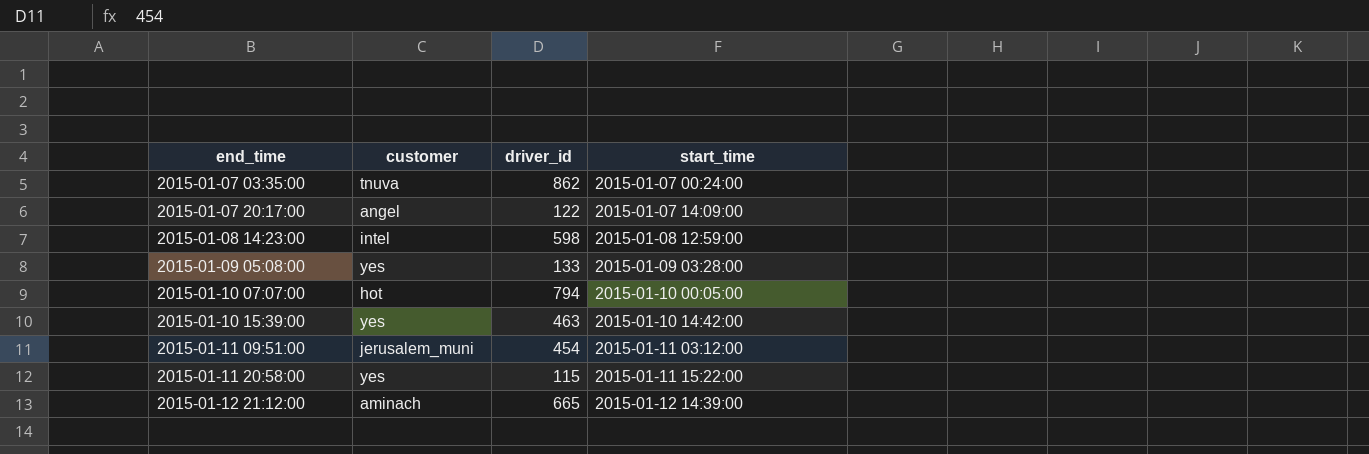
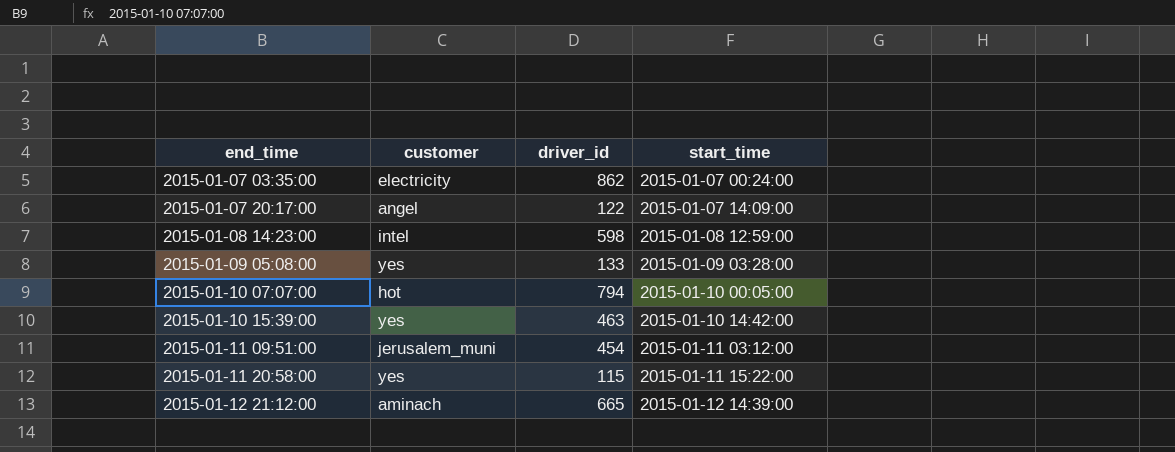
2015-01-07 03:35:00 | customer: tnuva -> electricity

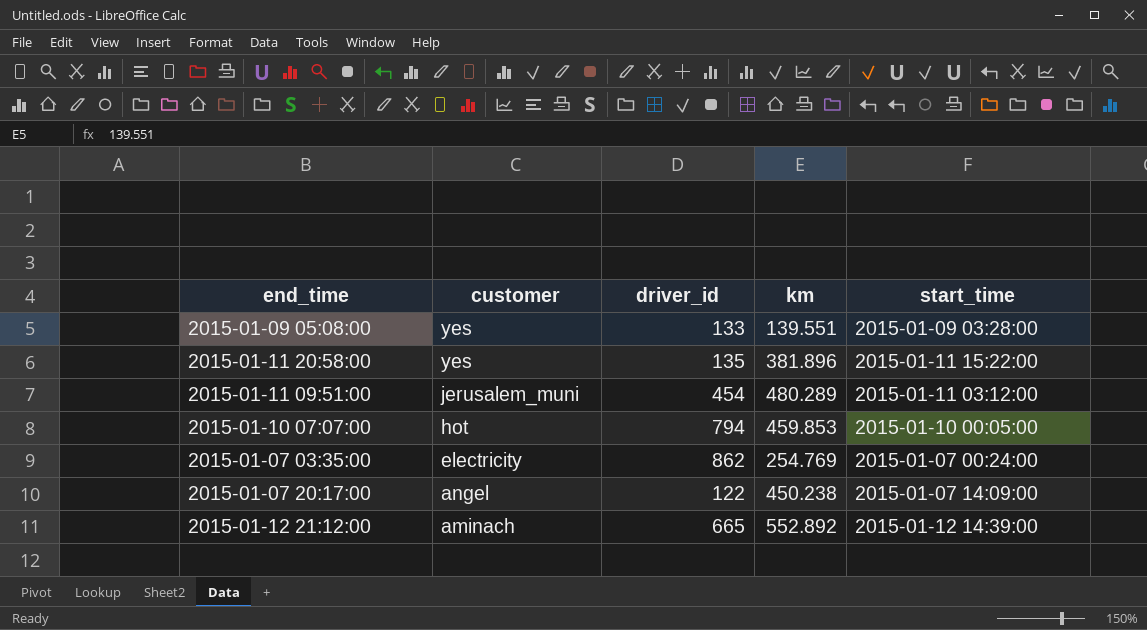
row order: end_time ascending -> customer descending
column km | position: none -> 4
row 2015-01-08 14:23:00: intel | 598 | 2015-01-08 12:59:00 -> none
row 2015-01-10 15:39:00: yes | 463 | 2015-01-10 14:42:00 -> none
2015-01-11 20:58:00 | driver_id: 115 -> 135

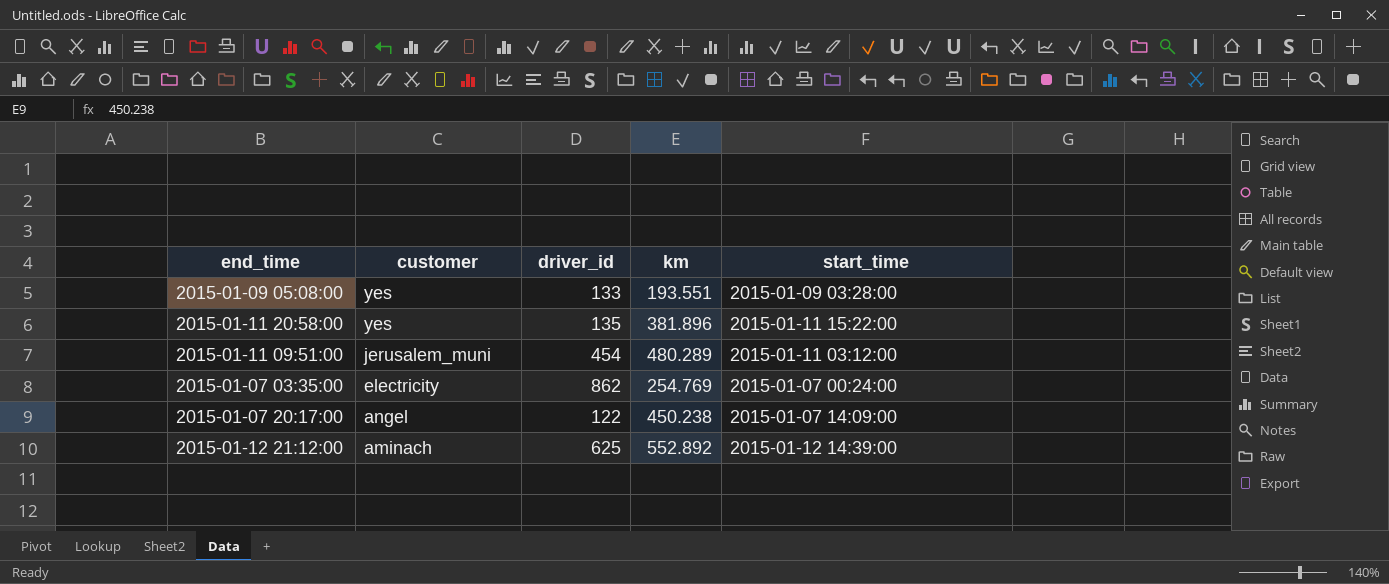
row 2015-01-10 07:07:00: hot | 794 | 459.853 | 2015-01-10 00:05:00 -> none
2015-01-09 05:08:00 | km: 139.551 -> 193.551
2015-01-12 21:12:00 | driver_id: 665 -> 625

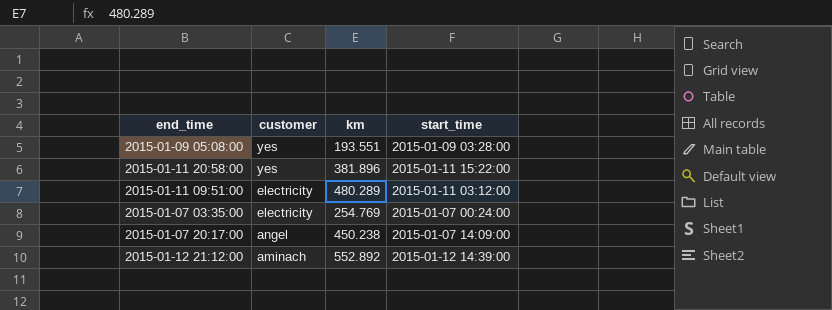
column driver_id | position: 3 -> none
2015-01-11 09:51:00 | customer: jerusalem_muni -> electricity

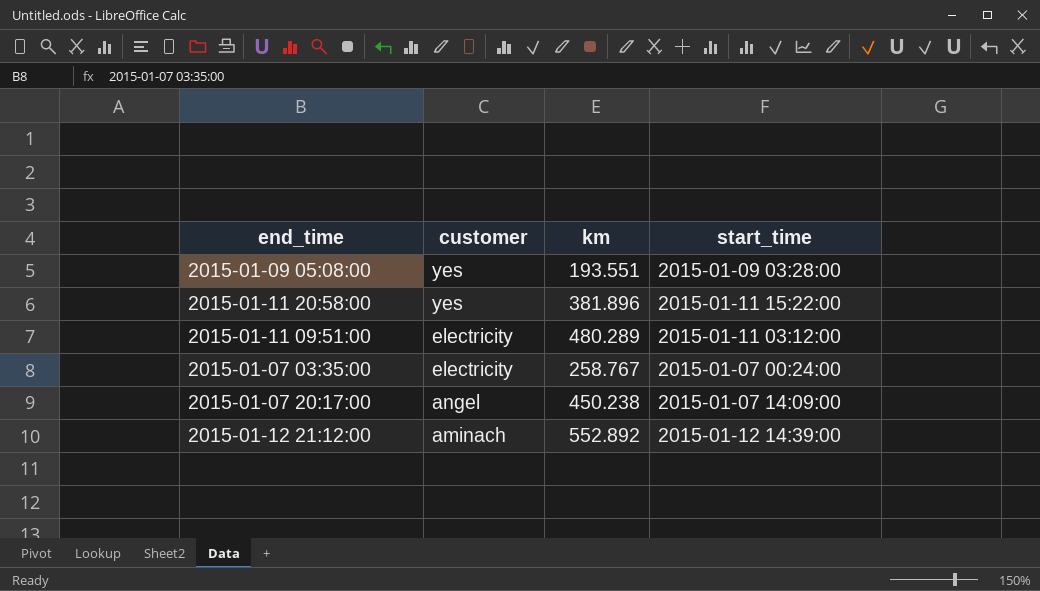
2015-01-07 03:35:00 | km: 254.769 -> 258.767

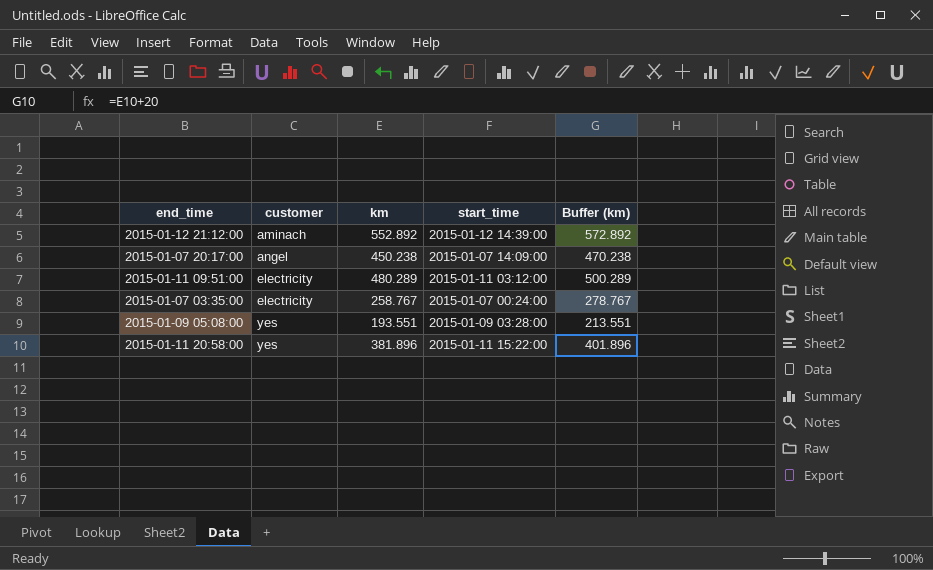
row order: customer descending -> customer ascending
column Buffer (km) | formula: none -> [km] + 20

